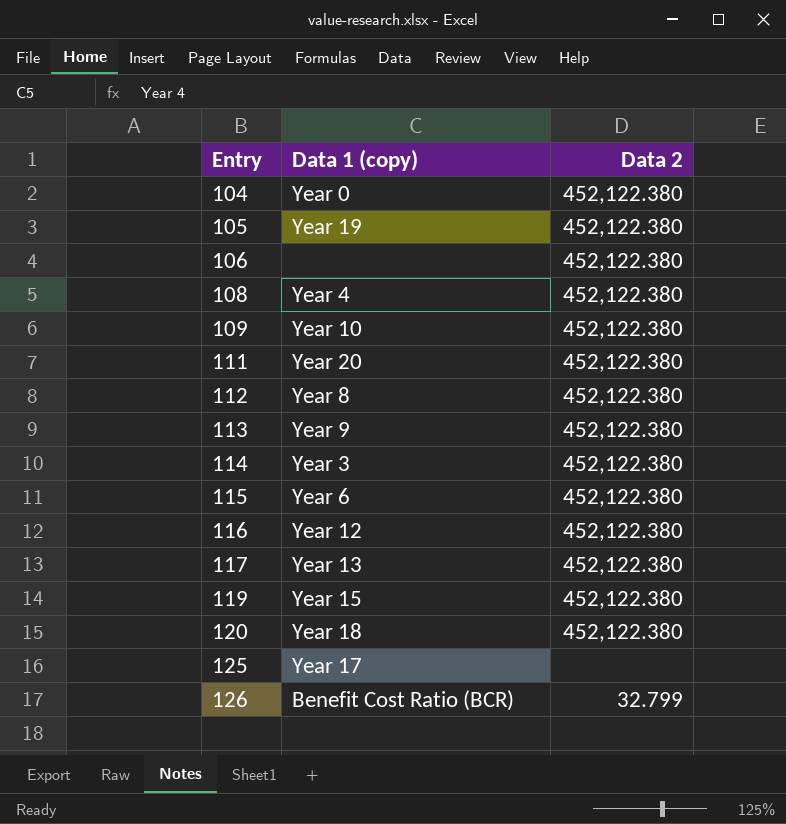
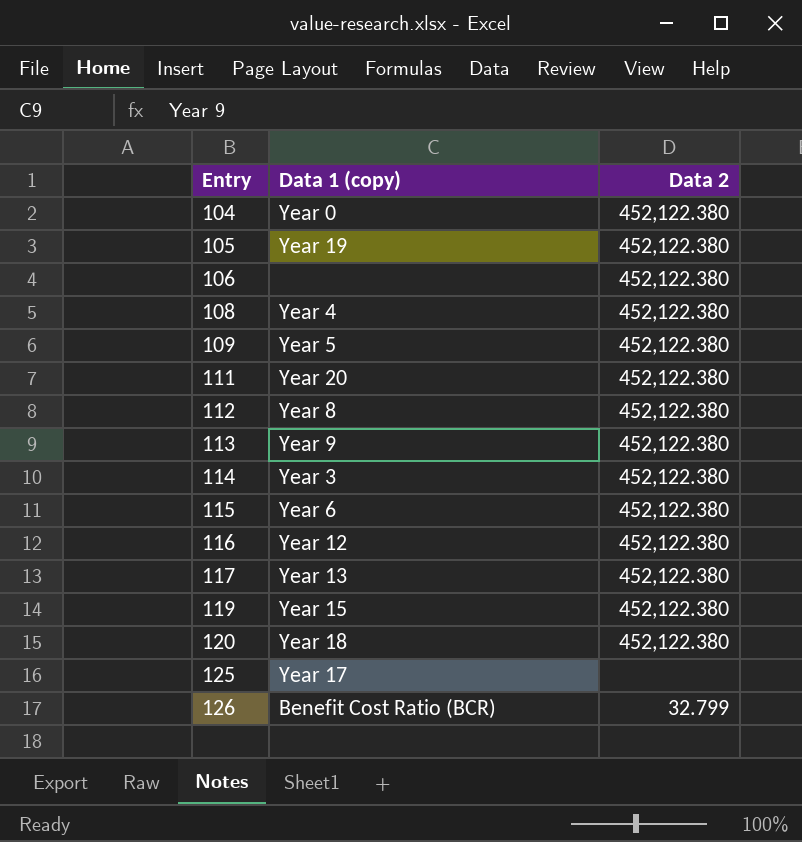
109 | Data 1 (copy): Year 10 -> Year 5

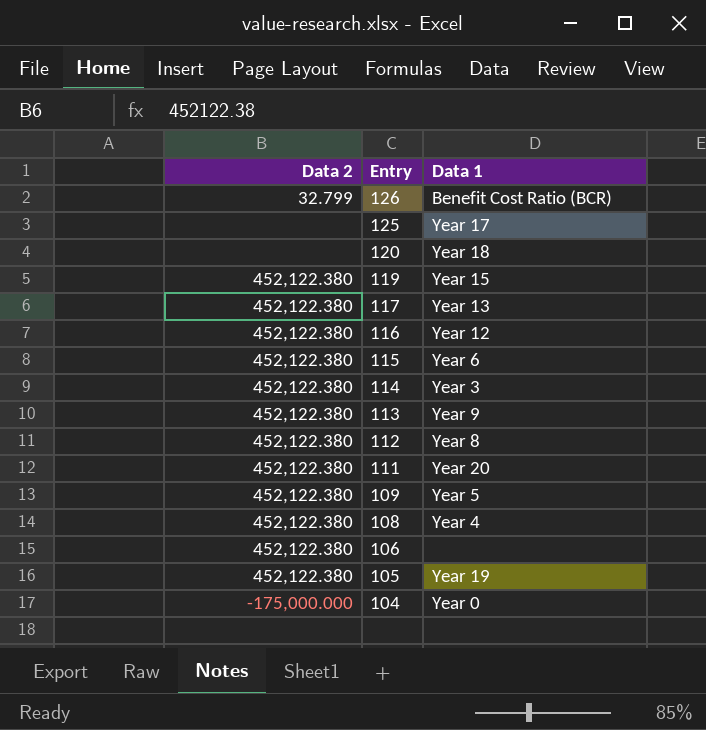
row order: Entry ascending -> Entry descending
column Data 2 | position: 3 -> 1
column name: Data 1 (copy) -> Data 1
120 | Data 2: 452,122.380 -> none
104 | Data 2: 452,122.380 -> -175,000.000

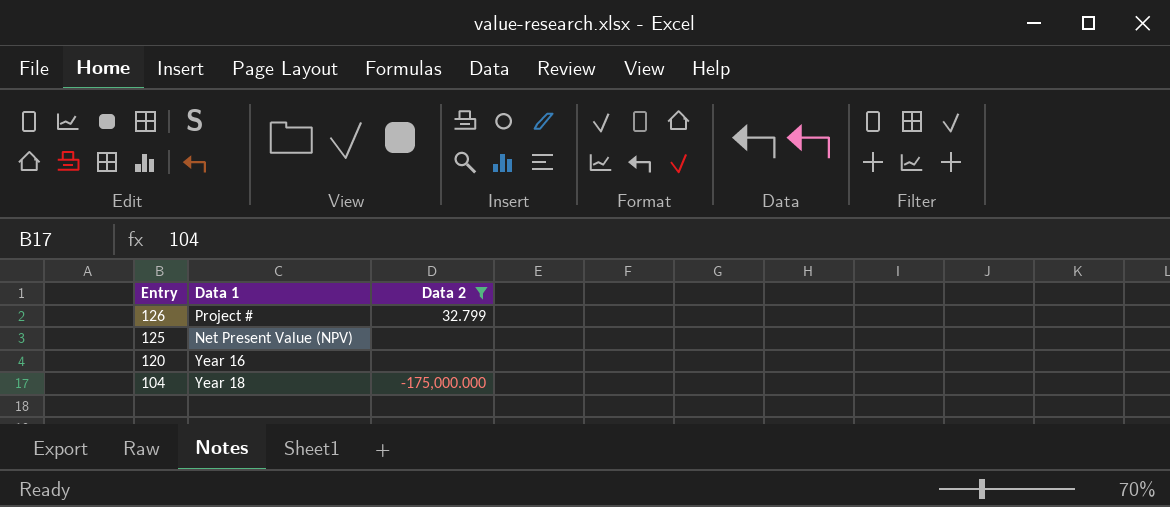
filter: none -> Data 2 != 452,122.380
column Data 2 | position: 1 -> 3
126 | Data 1: Benefit Cost Ratio (BCR) -> Project #
125 | Data 1: Year 17 -> Net Present Value (NPV)
120 | Data 1: Year 18 -> Year 16
104 | Data 1: Year 0 -> Year 18

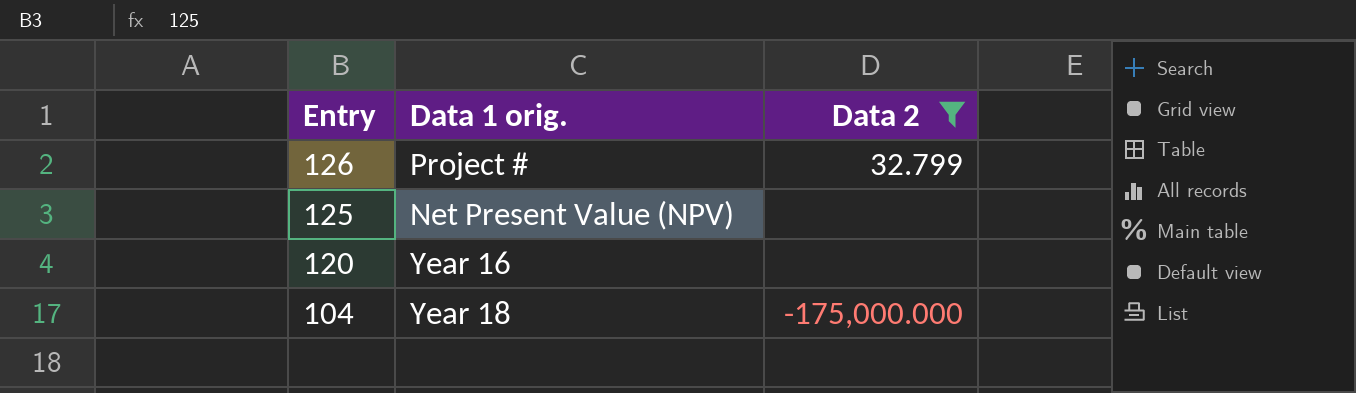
column name: Data 1 -> Data 1 orig.

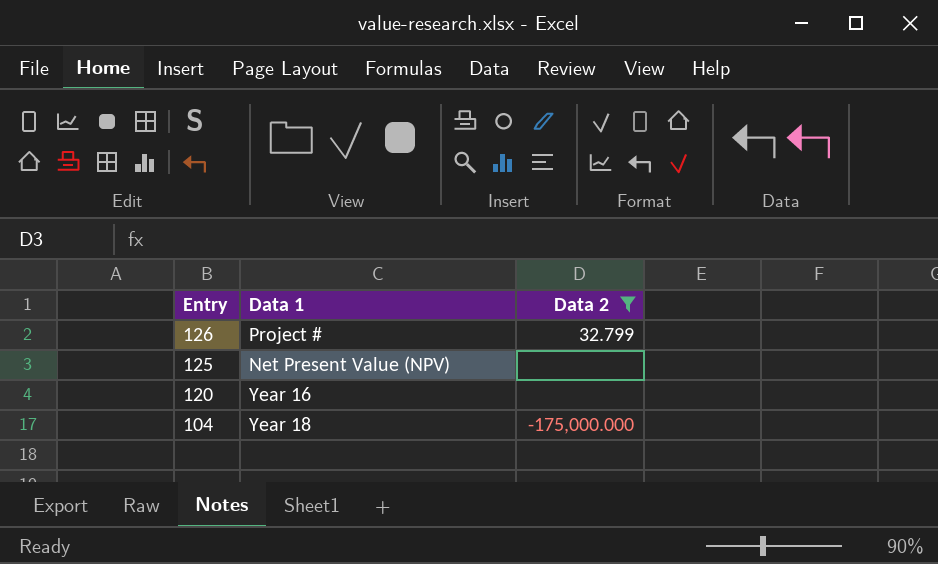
column name: Data 1 orig. -> Data 1

